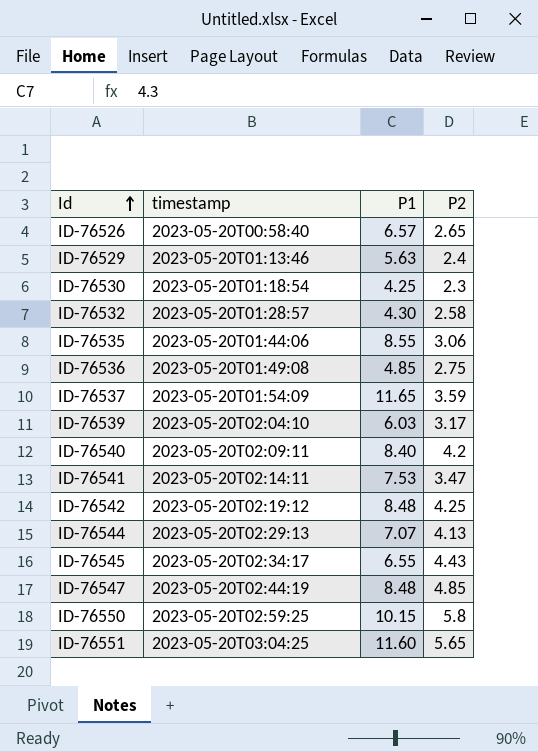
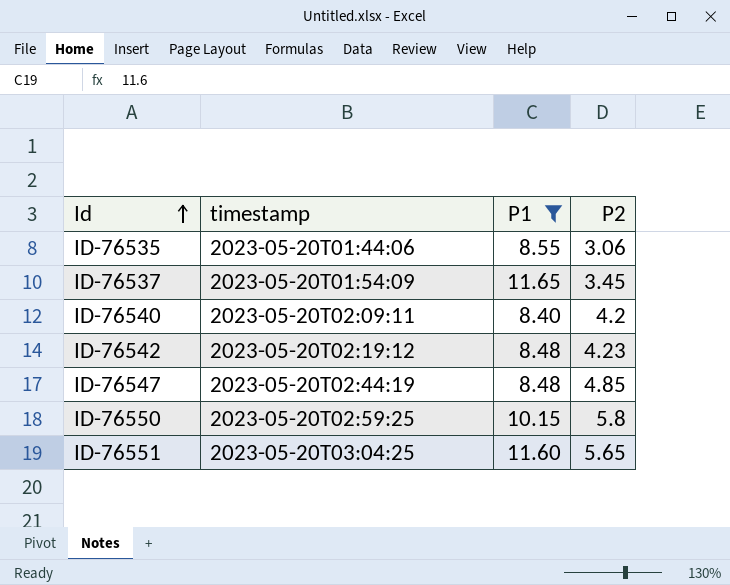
filter: none -> P1 >= 8.40
ID-76537 | P2: 3.59 -> 3.45
ID-76542 | P2: 4.25 -> 4.23

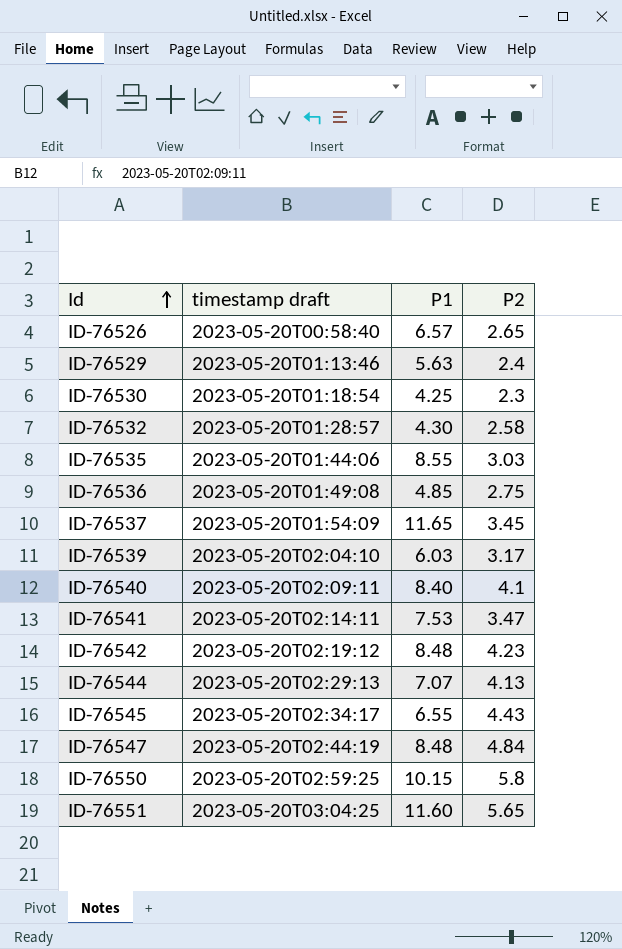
filter: P1 >= 8.40 -> none
column name: timestamp -> timestamp draft
ID-76535 | P2: 3.06 -> 3.03
ID-76540 | P2: 4.2 -> 4.1
ID-76547 | P2: 4.85 -> 4.84

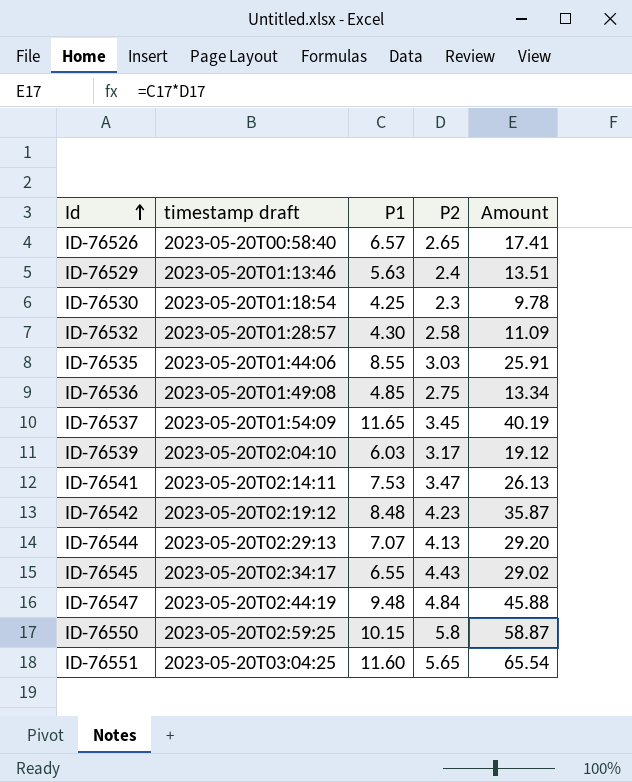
column Amount | formula: none -> [P1] * [P2]
row ID-76540: 2023-05-20T02:09:11 | 8.40 | 4.1 -> none
ID-76547 | P1: 8.48 -> 9.48

